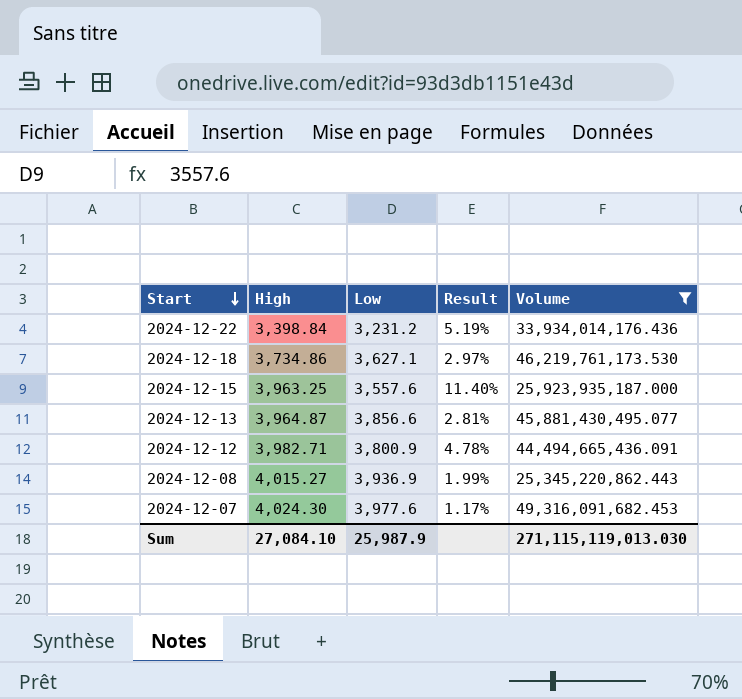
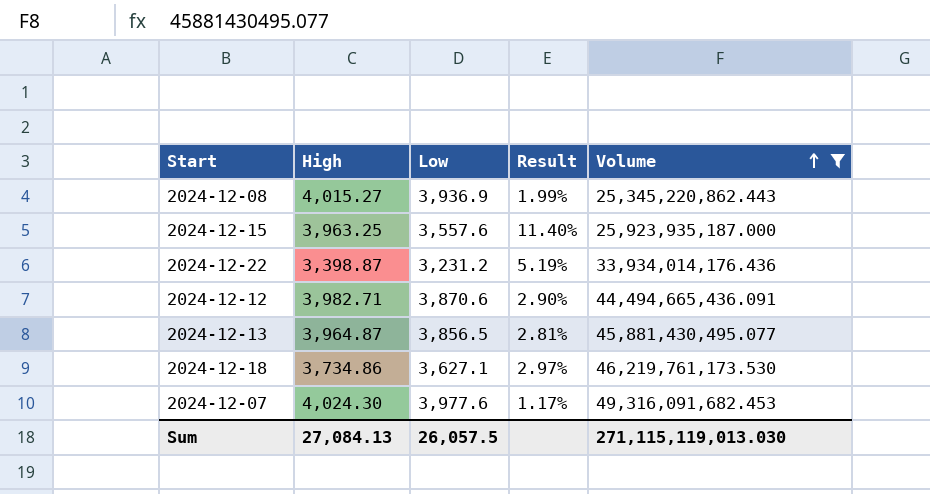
row order: Start descending -> Volume ascending
2024-12-22 | High: 3,398.84 -> 3,398.87
2024-12-12 | Low: 3,800.9 -> 3,870.6
2024-12-12 | Result: 4.78% -> 2.90%
2024-12-13 | Low: 3,856.6 -> 3,856.5
Sum | High: 27,084.10 -> 27,084.13
Sum | Low: 25,987.9 -> 26,057.5

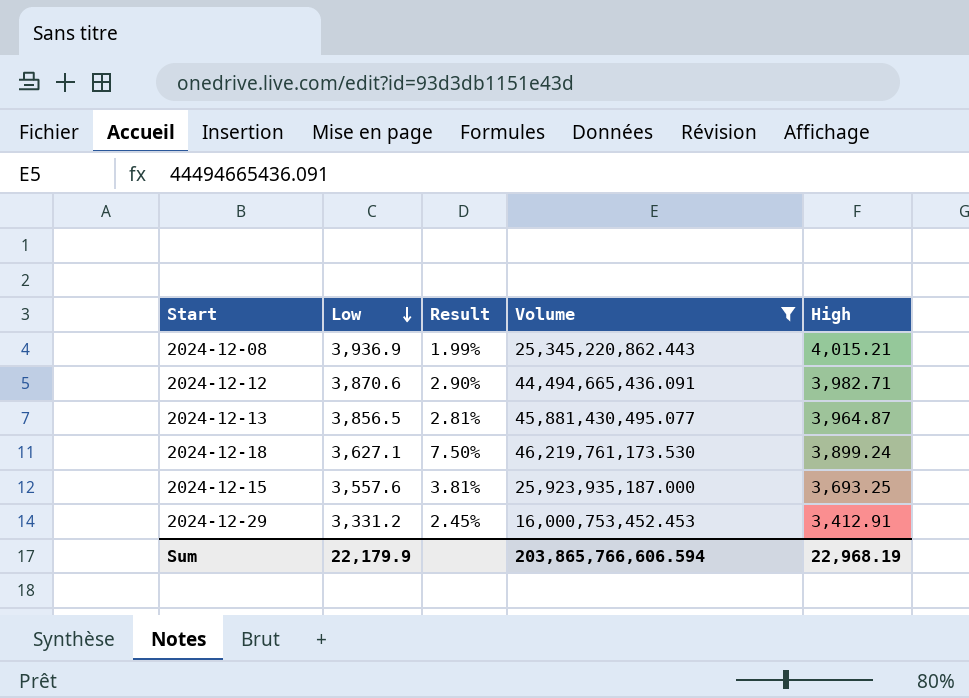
row order: Volume ascending -> Low descending
column High | position: 2 -> 5
row 2024-12-22: 3,398.87 | 3,231.2 | 5.19% | 33,934,014,176.436 -> none
row 2024-12-07: 4,024.30 | 3,977.6 | 1.17% | 49,316,091,682.453 -> none
2024-12-08 | High: 4,015.27 -> 4,015.21
2024-12-18 | Result: 2.97% -> 7.50%
2024-12-18 | High: 3,734.86 -> 3,899.24
2024-12-15 | Result: 11.40% -> 3.81%
2024-12-15 | High: 3,963.25 -> 3,693.25
row 2024-12-29: none -> 3,331.2 | 2.45% | 16,000,753,452.453 | 3,412.91
Sum | Low: 26,057.5 -> 22,179.9
Sum | Volume: 271,115,119,013.030 -> 203,865,766,606.594
Sum | High: 27,084.13 -> 22,968.19

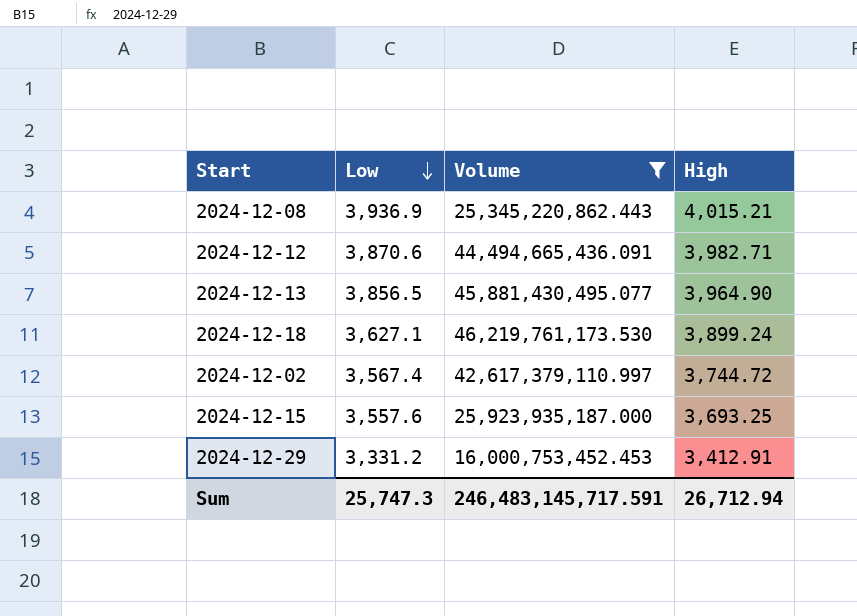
column Result | formula: ([High] - [Low]) / [Low] -> none
2024-12-13 | High: 3,964.87 -> 3,964.90
row 2024-12-02: none -> 3,567.4 | 42,617,379,110.997 | 3,744.72
Sum | Low: 22,179.9 -> 25,747.3
Sum | Volume: 203,865,766,606.594 -> 246,483,145,717.591
Sum | High: 22,968.19 -> 26,712.94

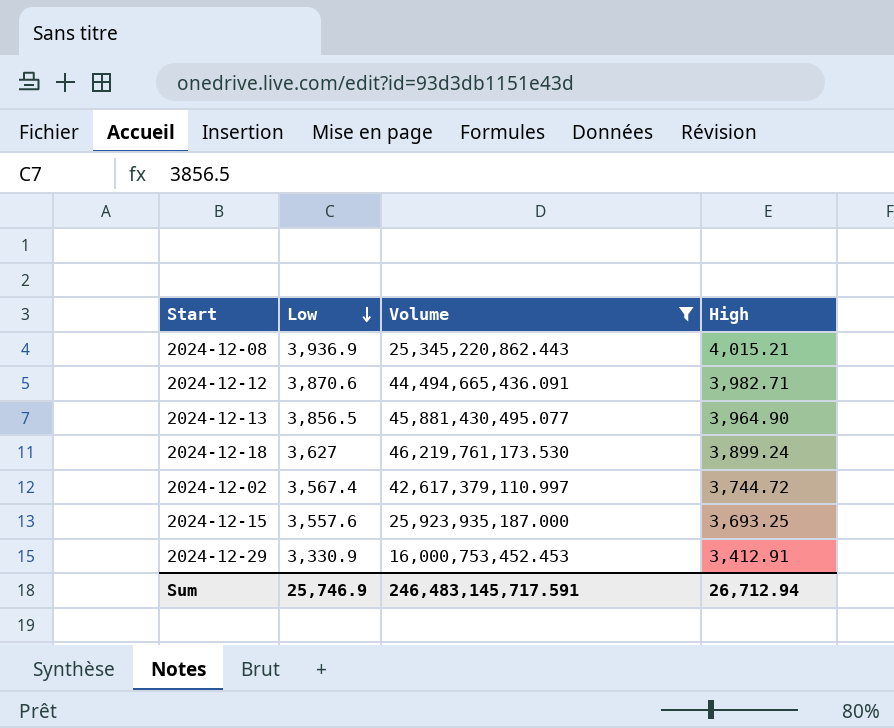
2024-12-18 | Low: 3,627.1 -> 3,627
2024-12-29 | Low: 3,331.2 -> 3,330.9
Sum | Low: 25,747.3 -> 25,746.9

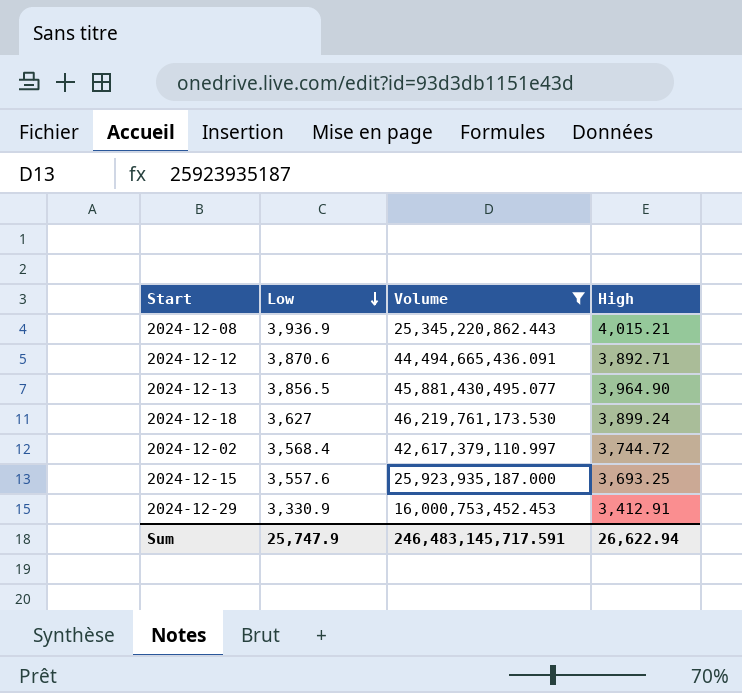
2024-12-12 | High: 3,982.71 -> 3,892.71
2024-12-02 | Low: 3,567.4 -> 3,568.4
Sum | Low: 25,746.9 -> 25,747.9
Sum | High: 26,712.94 -> 26,622.94

